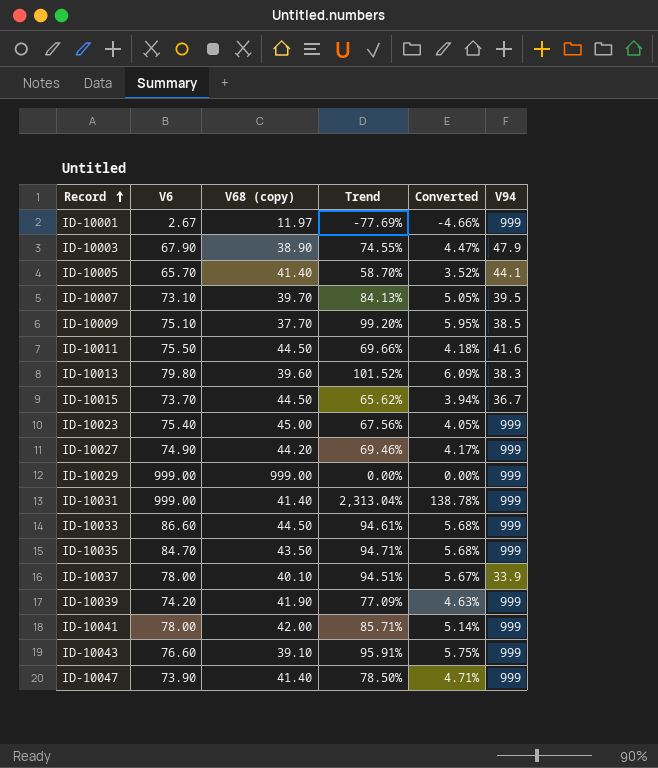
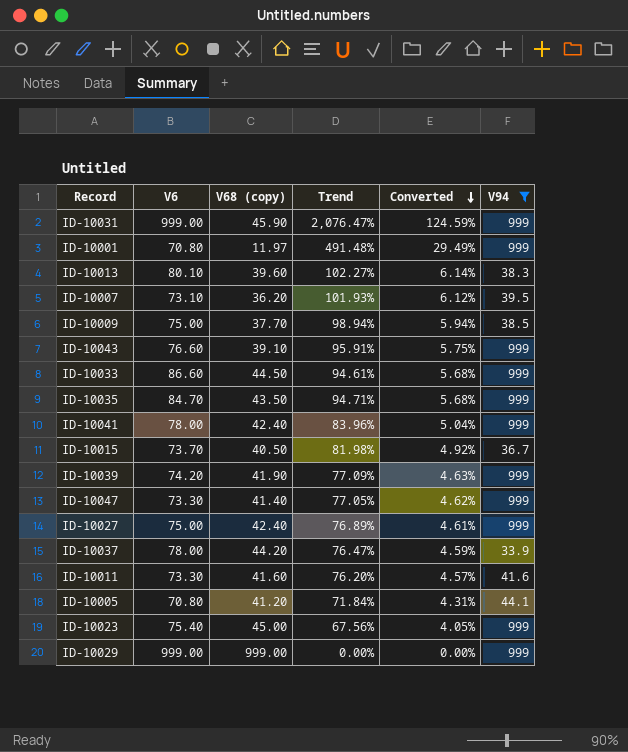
filter: none -> V94 != 47.9
row order: Record ascending -> Converted descending
ID-10031 | V68 (copy): 41.40 -> 45.90
ID-10031 | Trend: 2,313.04% -> 2,076.47%
ID-10031 | Converted: 138.78% -> 124.59%
ID-10001 | V6: 2.67 -> 70.80
ID-10001 | Trend: -77.69% -> 491.48%
ID-10001 | Converted: -4.66% -> 29.49%
ID-10013 | V6: 79.80 -> 80.10
ID-10013 | Trend: 101.52% -> 102.27%
ID-10013 | Converted: 6.09% -> 6.14%
ID-10007 | V68 (copy): 39.70 -> 36.20
ID-10007 | Trend: 84.13% -> 101.93%
ID-10007 | Converted: 5.05% -> 6.12%
ID-10009 | V6: 75.10 -> 75.00
ID-10009 | Trend: 99.20% -> 98.94%
ID-10009 | Converted: 5.95% -> 5.94%
ID-10041 | V68 (copy): 42.00 -> 42.40
ID-10041 | Trend: 85.71% -> 83.96%
ID-10041 | Converted: 5.14% -> 5.04%
ID-10015 | V68 (copy): 44.50 -> 40.50
ID-10015 | Trend: 65.62% -> 81.98%
ID-10015 | Converted: 3.94% -> 4.92%
ID-10047 | V6: 73.90 -> 73.30
ID-10047 | Trend: 78.50% -> 77.05%
ID-10047 | Converted: 4.71% -> 4.62%
ID-10027 | V6: 74.90 -> 75.00
ID-10027 | V68 (copy): 44.20 -> 42.40
ID-10027 | Trend: 69.46% -> 76.89%
ID-10027 | Converted: 4.17% -> 4.61%
ID-10037 | V68 (copy): 40.10 -> 44.20
ID-10037 | Trend: 94.51% -> 76.47%
ID-10037 | Converted: 5.67% -> 4.59%
ID-10011 | V6: 75.50 -> 73.30
ID-10011 | V68 (copy): 44.50 -> 41.60
ID-10011 | Trend: 69.66% -> 76.20%
ID-10011 | Converted: 4.18% -> 4.57%
ID-10005 | V6: 65.70 -> 70.80
ID-10005 | V68 (copy): 41.40 -> 41.20
ID-10005 | Trend: 58.70% -> 71.84%
ID-10005 | Converted: 3.52% -> 4.31%

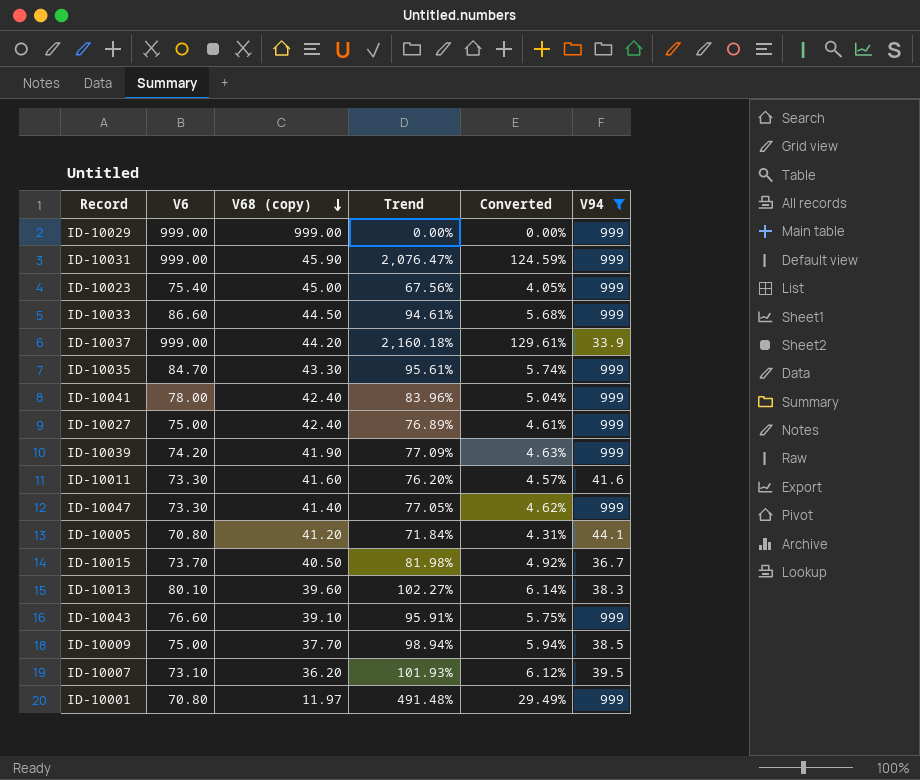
row order: Converted descending -> V68 (copy) descending
ID-10037 | V6: 78.00 -> 999.00
ID-10037 | Trend: 76.47% -> 2,160.18%
ID-10037 | Converted: 4.59% -> 129.61%
ID-10035 | V68 (copy): 43.50 -> 43.30
ID-10035 | Trend: 94.71% -> 95.61%
ID-10035 | Converted: 5.68% -> 5.74%

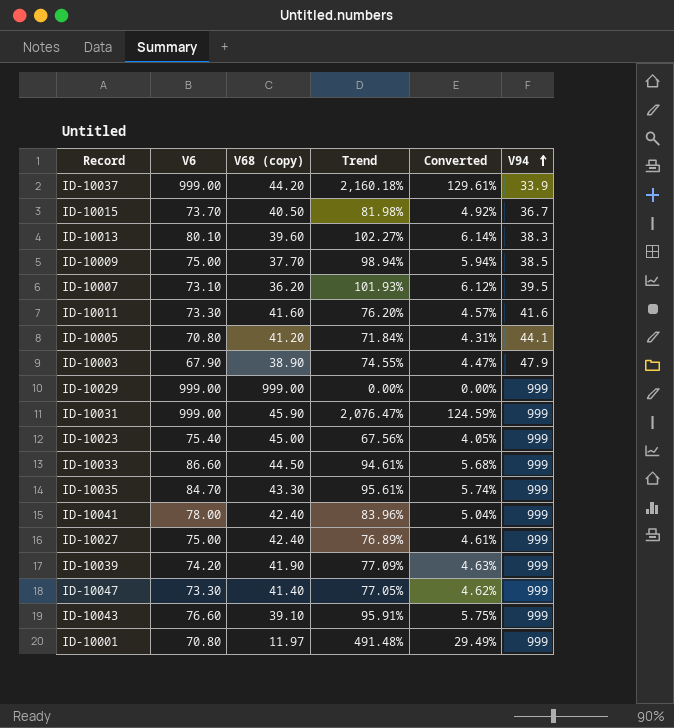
filter: V94 != 47.9 -> none
row order: V68 (copy) descending -> V94 ascending

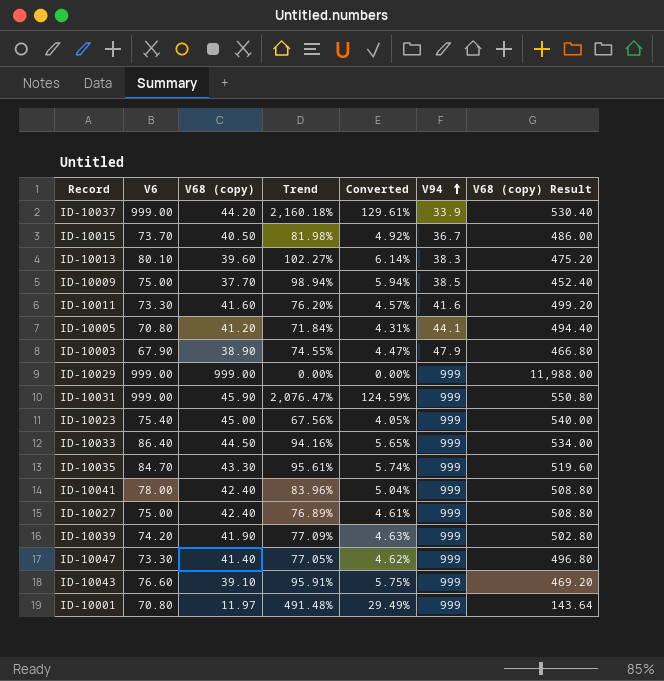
column V68 (copy) Result | formula: none -> [V68 (copy)] * 12
row ID-10007: 73.10 | 36.20 | 101.93% | 6.12% | 39.5 -> none
ID-10033 | V6: 86.60 -> 86.40
ID-10033 | Trend: 94.61% -> 94.16%
ID-10033 | Converted: 5.68% -> 5.65%

